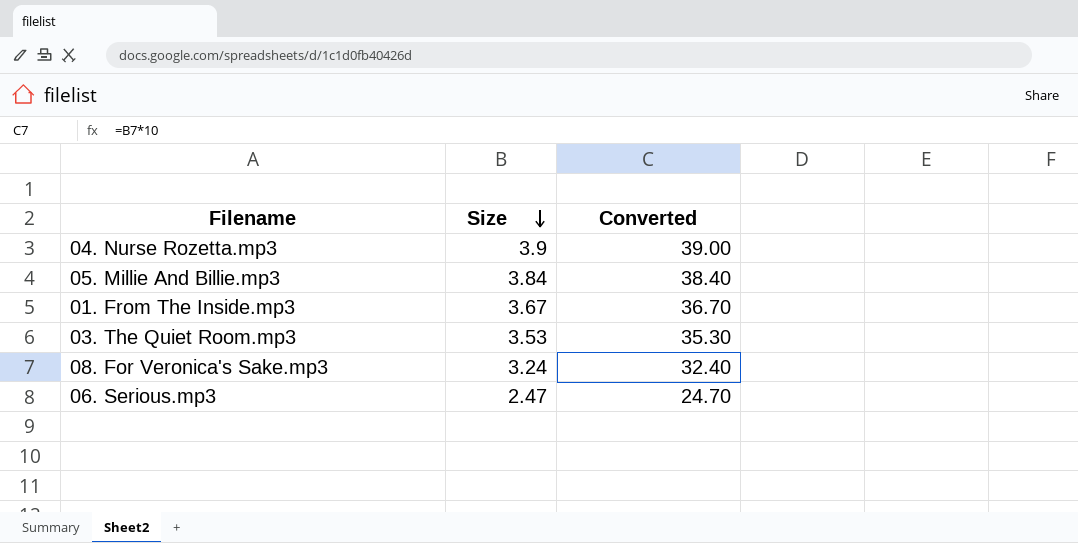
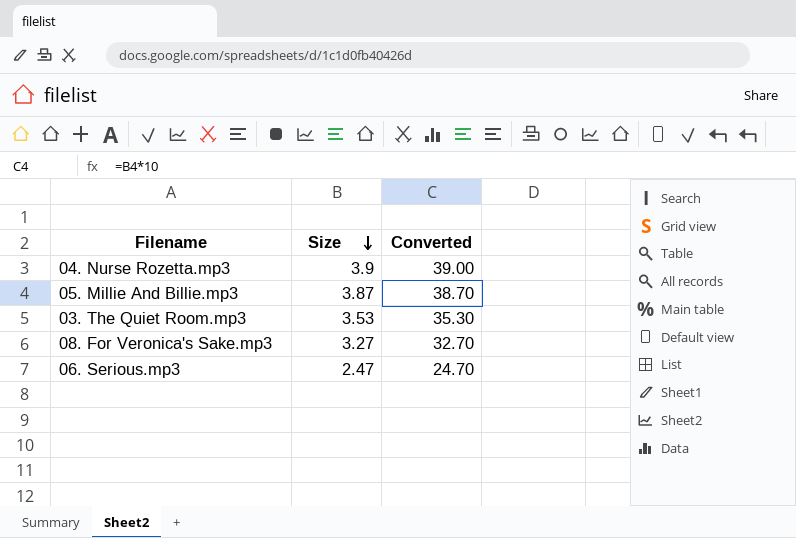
row 01. From The Inside.mp3: 3.67 | 36.70 -> none
05. Millie And Billie.mp3 | Size: 3.84 -> 3.87
05. Millie And Billie.mp3 | Converted: 38.40 -> 38.70
08. For Veronica's Sake.mp3 | Size: 3.24 -> 3.27
08. For Veronica's Sake.mp3 | Converted: 32.40 -> 32.70

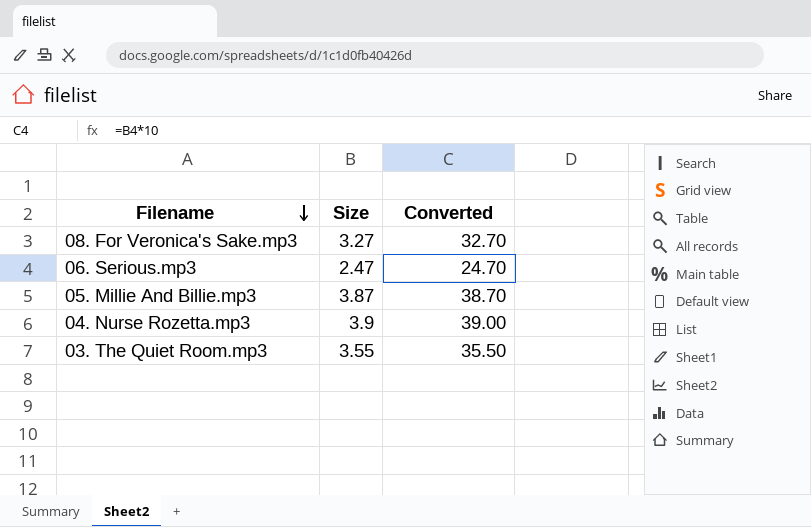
row order: Size descending -> Filename descending
03. The Quiet Room.mp3 | Size: 3.53 -> 3.55
03. The Quiet Room.mp3 | Converted: 35.30 -> 35.50

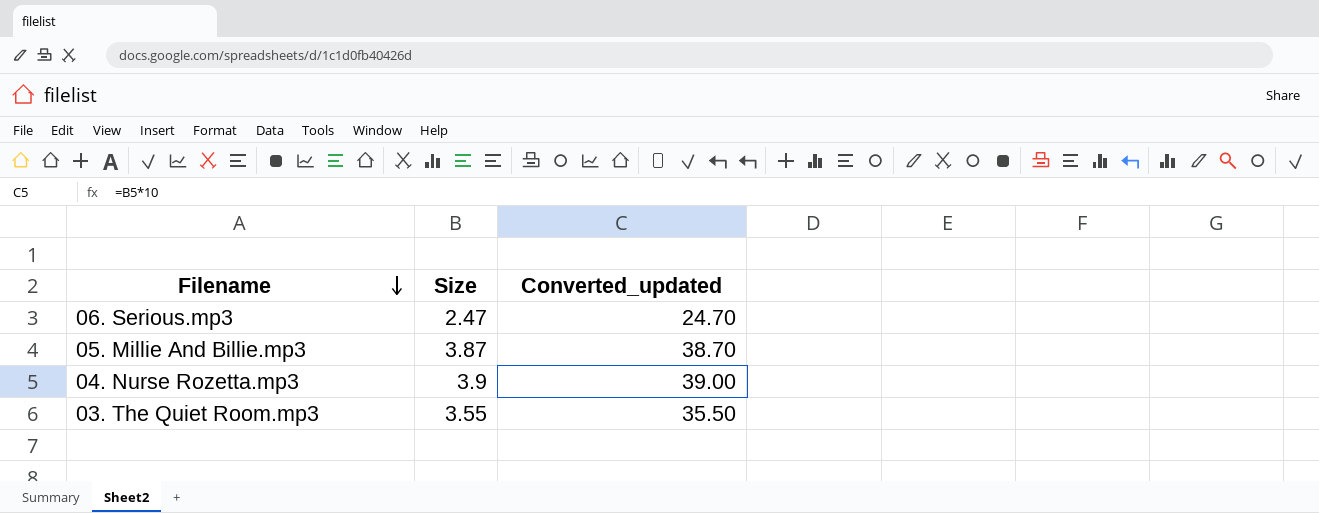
column name: Converted -> Converted_updated
row 08. For Veronica's Sake.mp3: 3.27 | 32.70 -> none

